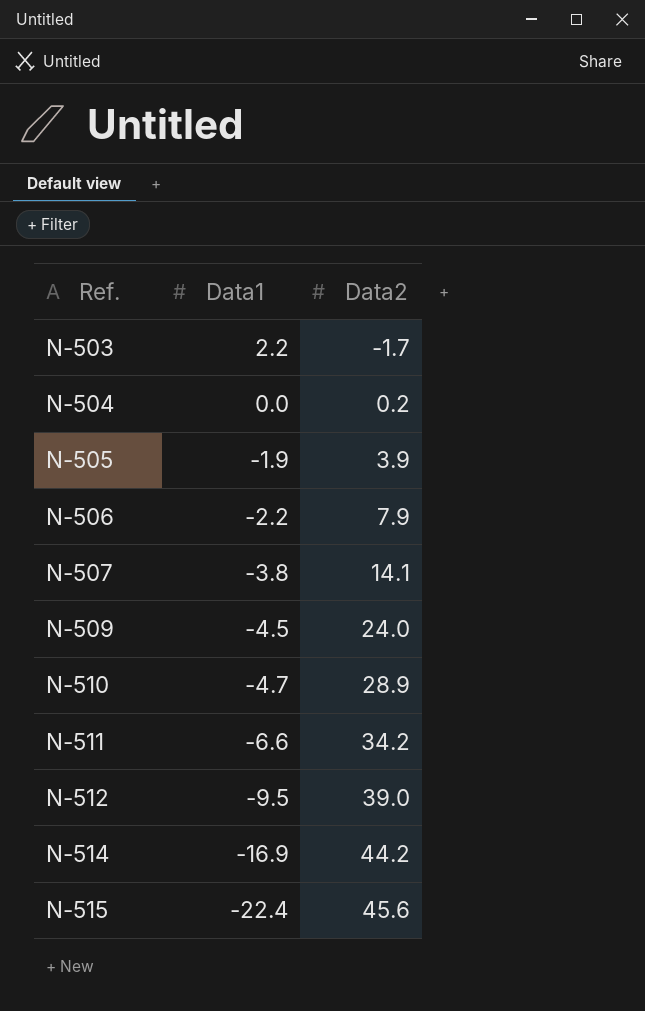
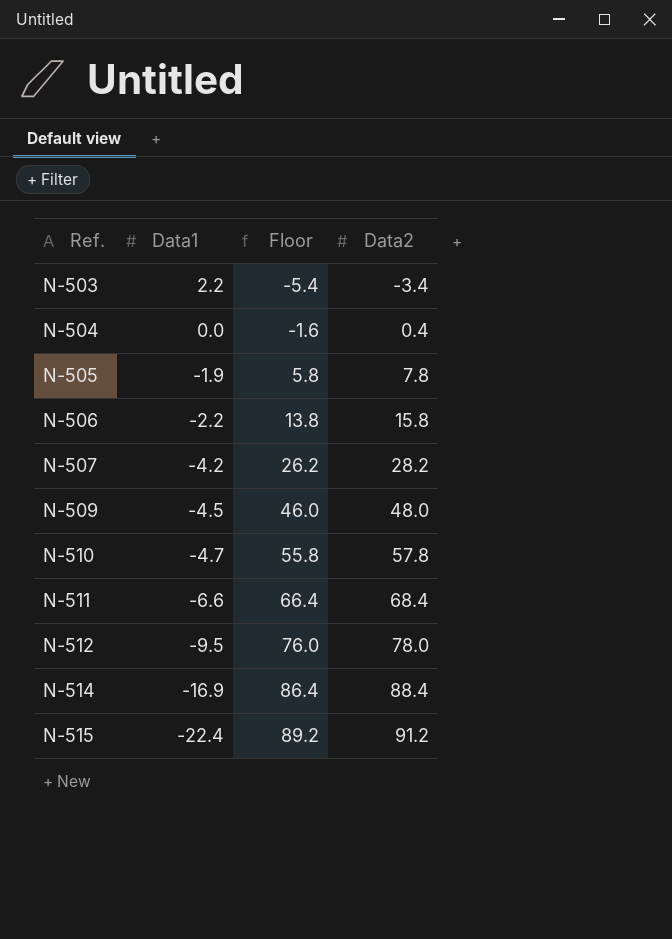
column Floor | formula: none -> [Data2] - 2
N-503 | Data2: -1.7 -> -3.4
N-504 | Data2: 0.2 -> 0.4
N-505 | Data2: 3.9 -> 7.8
N-506 | Data2: 7.9 -> 15.8
N-507 | Data1: -3.8 -> -4.2
N-507 | Data2: 14.1 -> 28.2
N-509 | Data2: 24.0 -> 48.0
N-510 | Data2: 28.9 -> 57.8
N-511 | Data2: 34.2 -> 68.4
N-512 | Data2: 39.0 -> 78.0
N-514 | Data2: 44.2 -> 88.4
N-515 | Data2: 45.6 -> 91.2

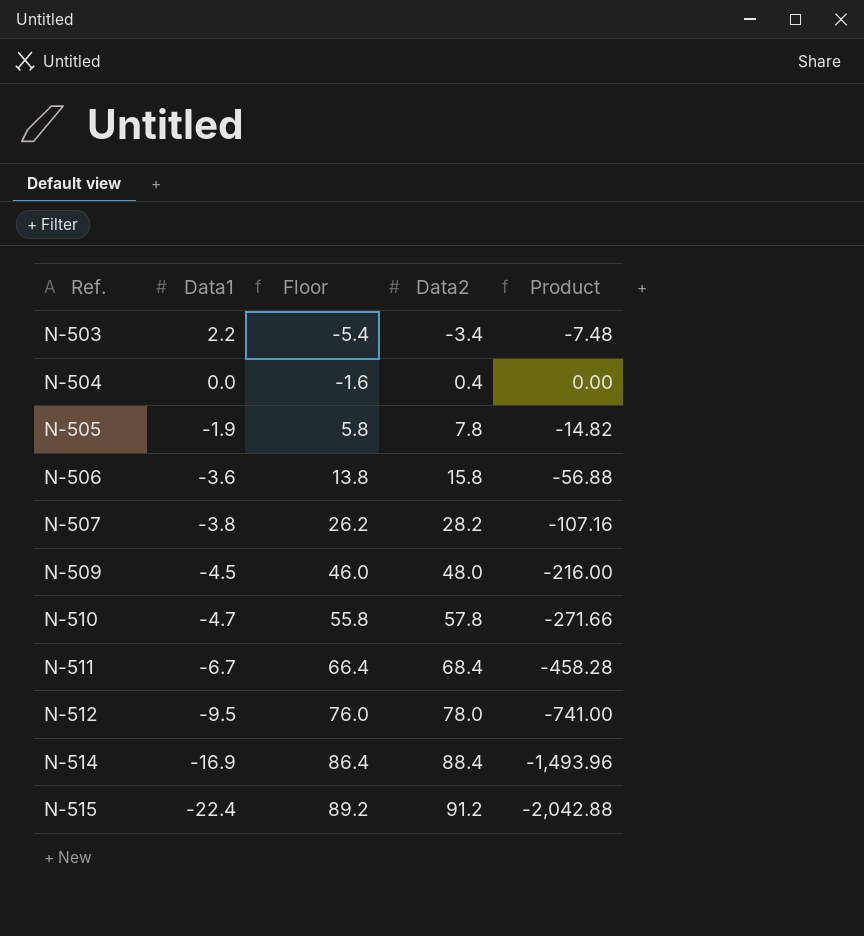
column Product | formula: none -> [Data1] * [Data2]
N-506 | Data1: -2.2 -> -3.6
N-507 | Data1: -4.2 -> -3.8
N-511 | Data1: -6.6 -> -6.7

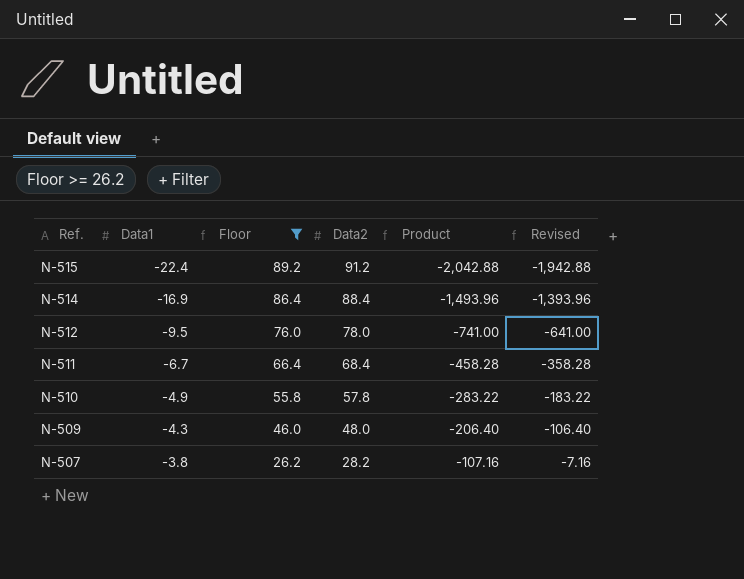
filter: none -> Floor >= 26.2
row order: Ref. ascending -> Ref. descending
column Revised | formula: none -> [Product] + 100
N-510 | Data1: -4.7 -> -4.9
N-510 | Product: -271.66 -> -283.22
N-509 | Data1: -4.5 -> -4.3
N-509 | Product: -216.00 -> -206.40

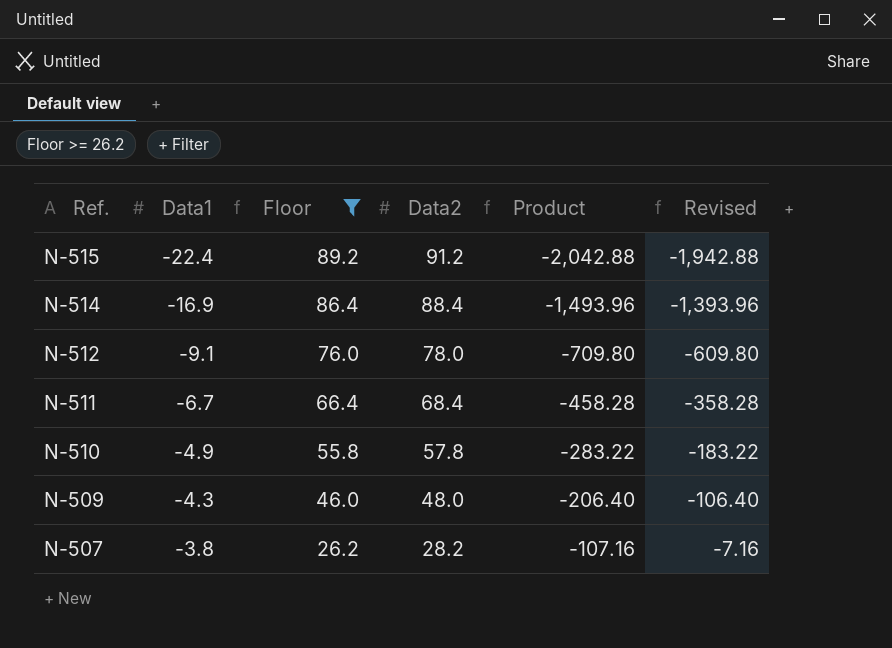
N-512 | Data1: -9.5 -> -9.1
N-512 | Product: -741.00 -> -709.80
N-512 | Revised: -641.00 -> -609.80

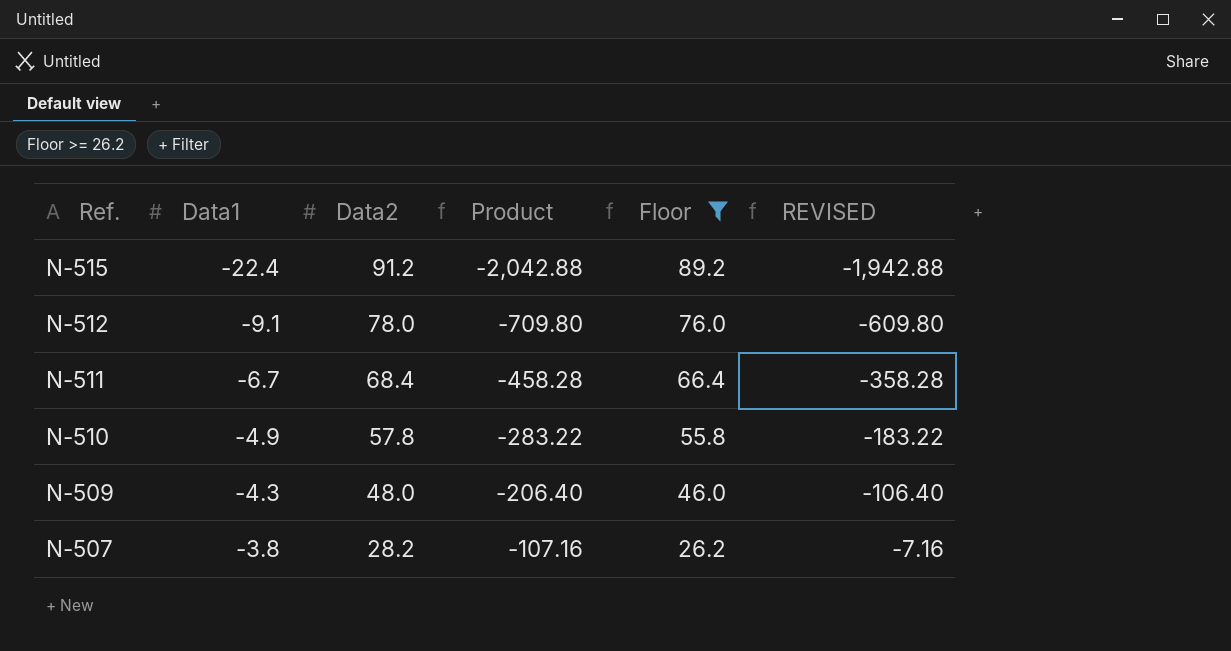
column Floor | position: 3 -> 5
column name: Revised -> REVISED
row N-514: -16.9 | 86.4 | 88.4 | -1,493.96 | -1,393.96 -> none

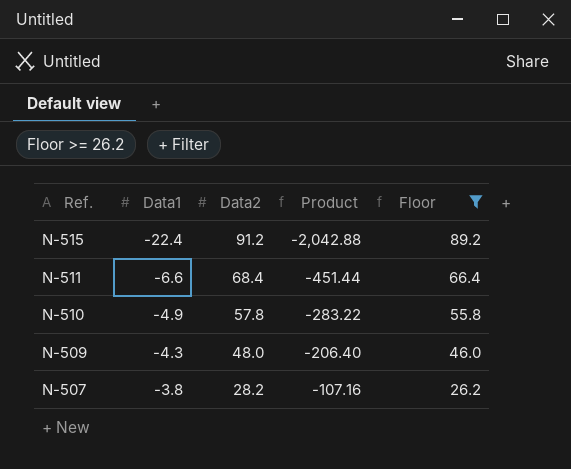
column REVISED | formula: [Product] + 100 -> none
row N-512: -9.1 | 78.0 | -709.80 | 76.0 | -609.80 -> none
N-511 | Data1: -6.7 -> -6.6
N-511 | Product: -458.28 -> -451.44

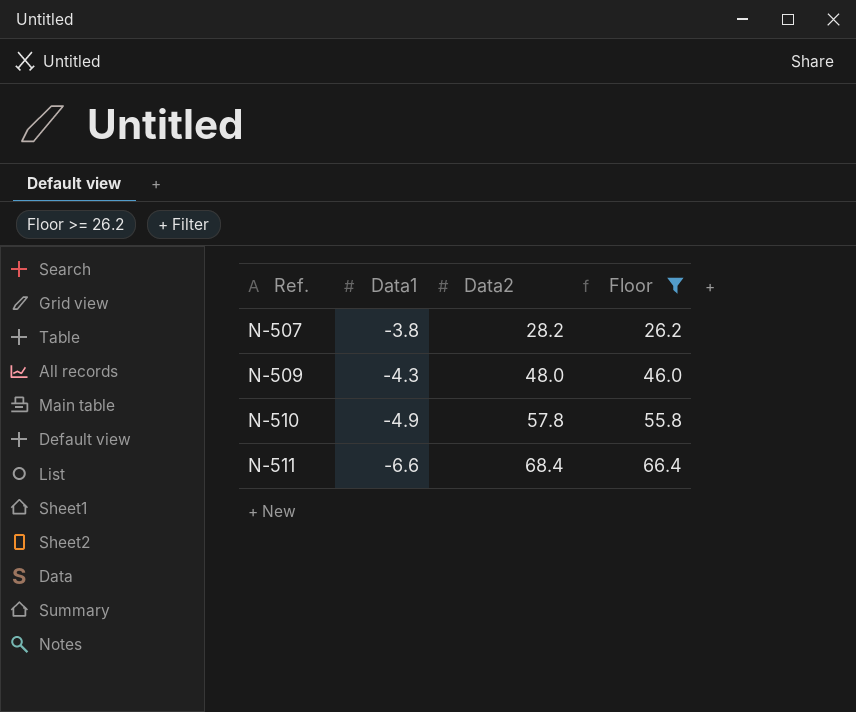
row order: Ref. descending -> Ref. ascending
column Product | formula: [Data1] * [Data2] -> none
row N-515: -22.4 | 91.2 | -2,042.88 | 89.2 -> none

